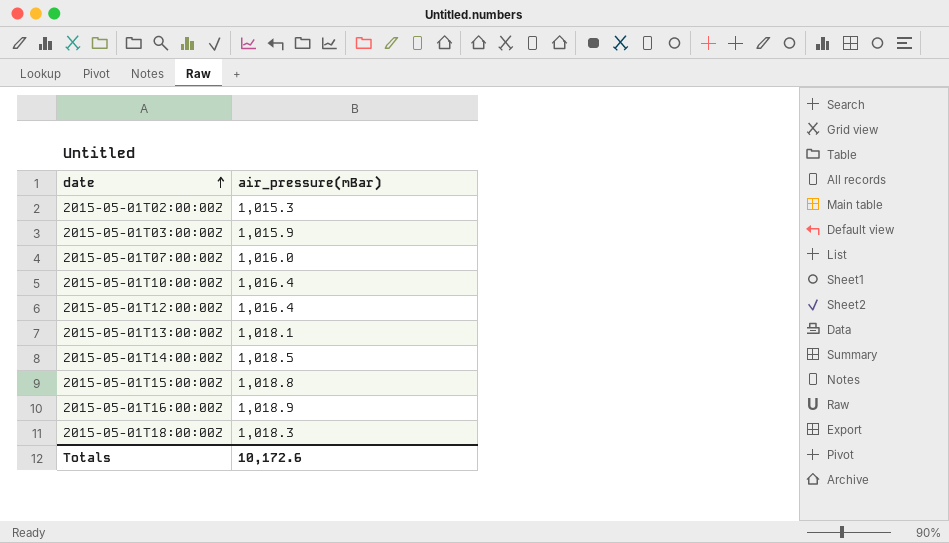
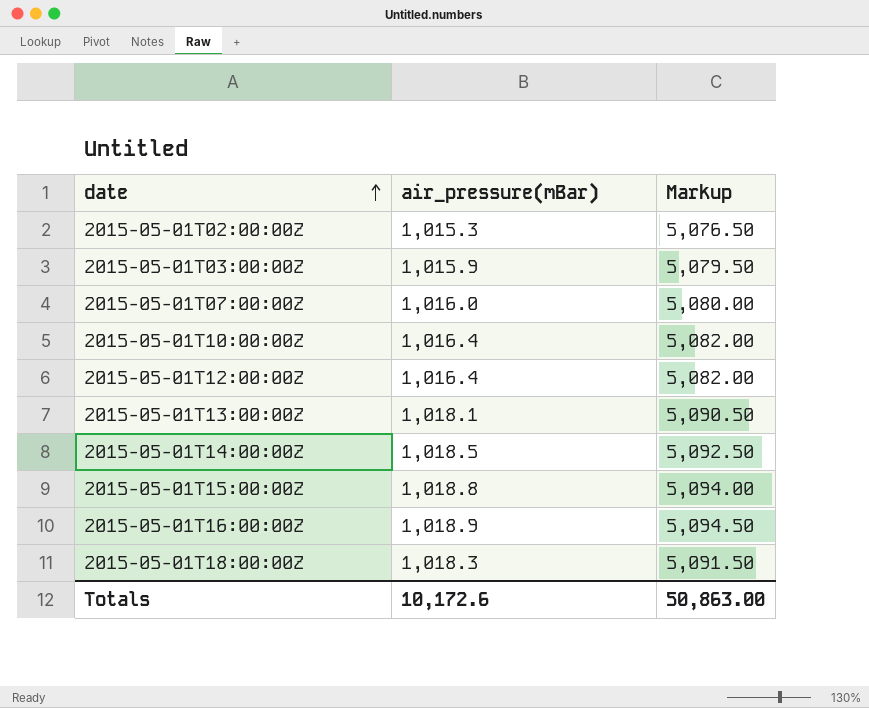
column Markup | formula: none -> [air_pressure(mBar)] * 5

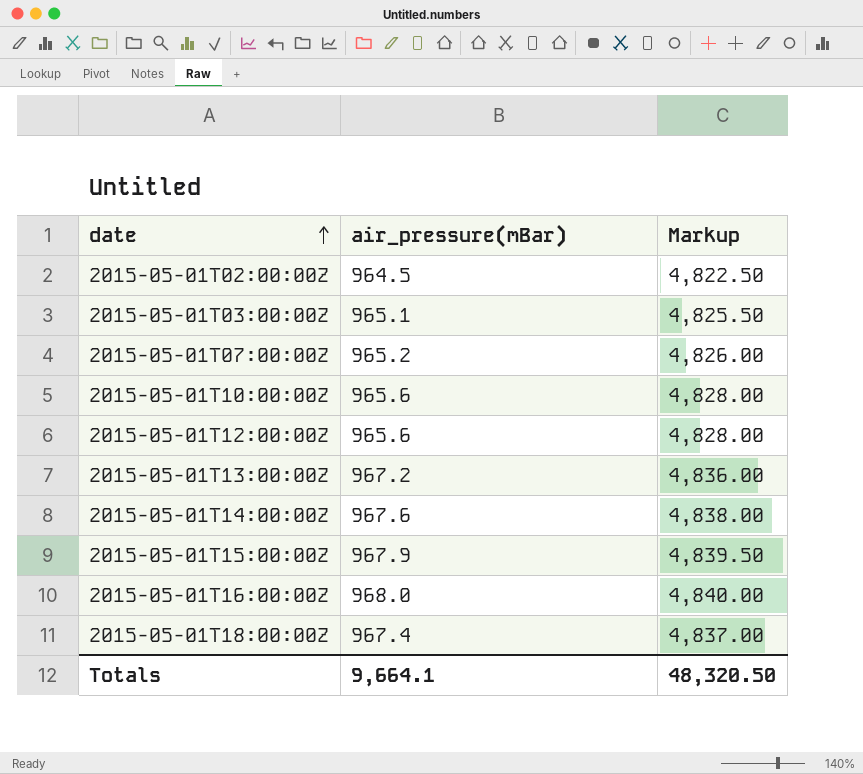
2015-05-01T02:00:00Z | air_pressure(mBar): 1,015.3 -> 964.5
2015-05-01T02:00:00Z | Markup: 5,076.50 -> 4,822.50
2015-05-01T03:00:00Z | air_pressure(mBar): 1,015.9 -> 965.1
2015-05-01T03:00:00Z | Markup: 5,079.50 -> 4,825.50
2015-05-01T07:00:00Z | air_pressure(mBar): 1,016.0 -> 965.2
2015-05-01T07:00:00Z | Markup: 5,080.00 -> 4,826.00
2015-05-01T10:00:00Z | air_pressure(mBar): 1,016.4 -> 965.6
2015-05-01T10:00:00Z | Markup: 5,082.00 -> 4,828.00
2015-05-01T12:00:00Z | air_pressure(mBar): 1,016.4 -> 965.6
2015-05-01T12:00:00Z | Markup: 5,082.00 -> 4,828.00
2015-05-01T13:00:00Z | air_pressure(mBar): 1,018.1 -> 967.2
2015-05-01T13:00:00Z | Markup: 5,090.50 -> 4,836.00
2015-05-01T14:00:00Z | air_pressure(mBar): 1,018.5 -> 967.6
2015-05-01T14:00:00Z | Markup: 5,092.50 -> 4,838.00
2015-05-01T15:00:00Z | air_pressure(mBar): 1,018.8 -> 967.9
2015-05-01T15:00:00Z | Markup: 5,094.00 -> 4,839.50
2015-05-01T16:00:00Z | air_pressure(mBar): 1,018.9 -> 968.0
2015-05-01T16:00:00Z | Markup: 5,094.50 -> 4,840.00
2015-05-01T18:00:00Z | air_pressure(mBar): 1,018.3 -> 967.4
2015-05-01T18:00:00Z | Markup: 5,091.50 -> 4,837.00
Totals | air_pressure(mBar): 10,172.6 -> 9,664.1
Totals | Markup: 50,863.00 -> 48,320.50

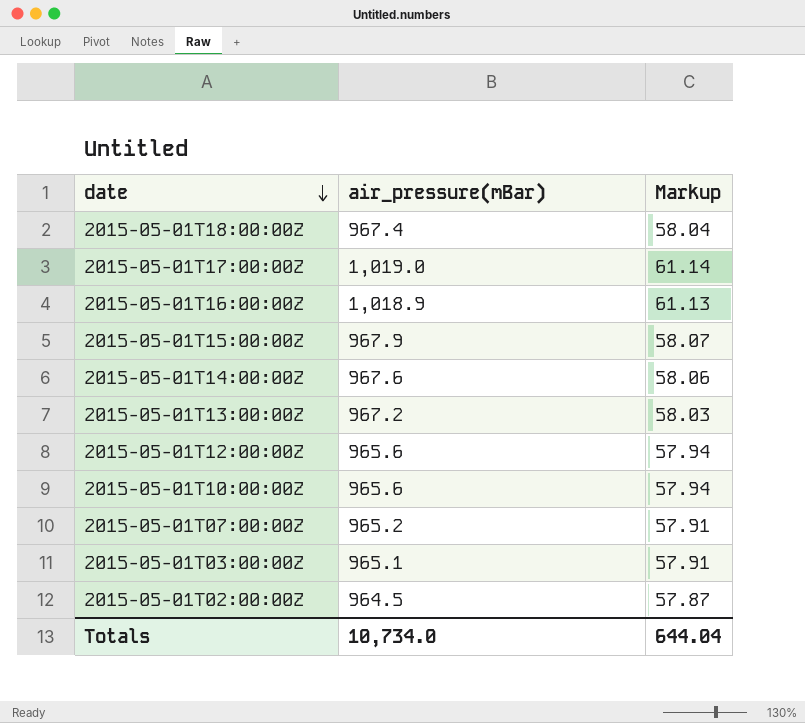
row order: date ascending -> date descending
column Markup | formula: [air_pressure(mBar)] * 5 -> [air_pressure(mBar)] * 0.06
row 2015-05-01T17:00:00Z: none -> 1,019.0 | 61.14
2015-05-01T16:00:00Z | air_pressure(mBar): 968.0 -> 1,018.9
Totals | air_pressure(mBar): 9,664.1 -> 10,734.0
Totals | Markup: 48,320.50 -> 644.04

